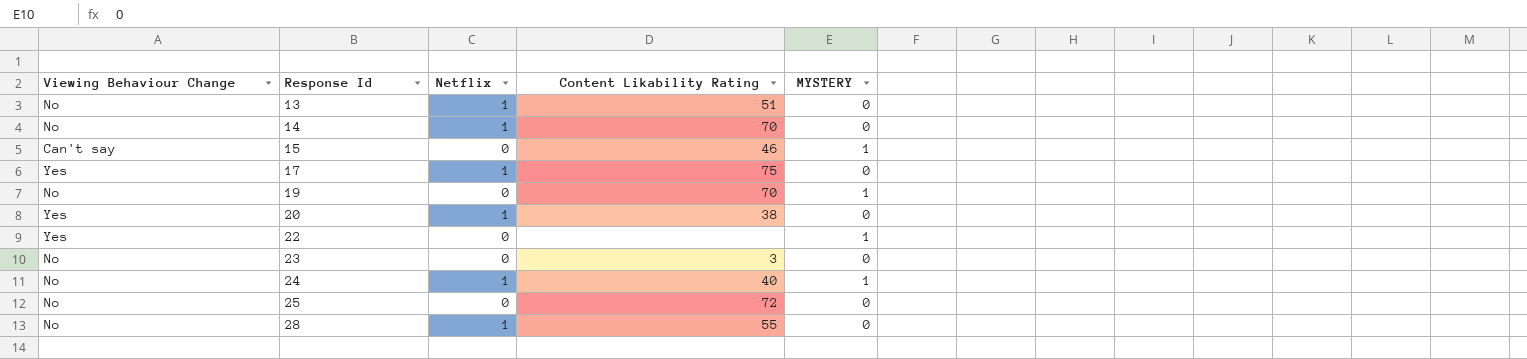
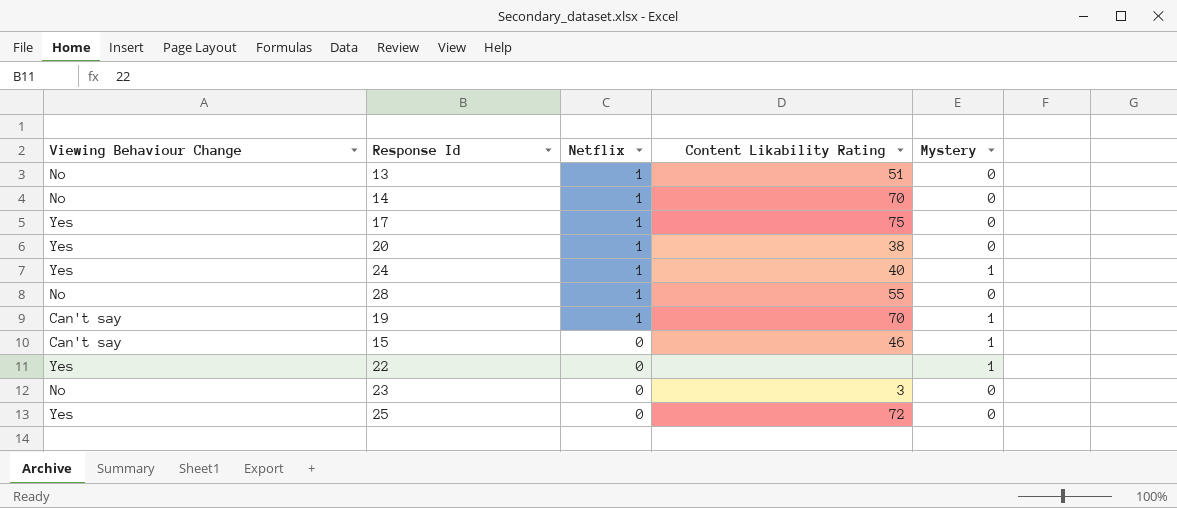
row order: Response Id ascending -> Netflix descending
column name: MYSTERY -> Mystery
24 | Viewing Behaviour Change: No -> Yes
19 | Viewing Behaviour Change: No -> Can't say
19 | Netflix: 0 -> 1
25 | Viewing Behaviour Change: No -> Yes

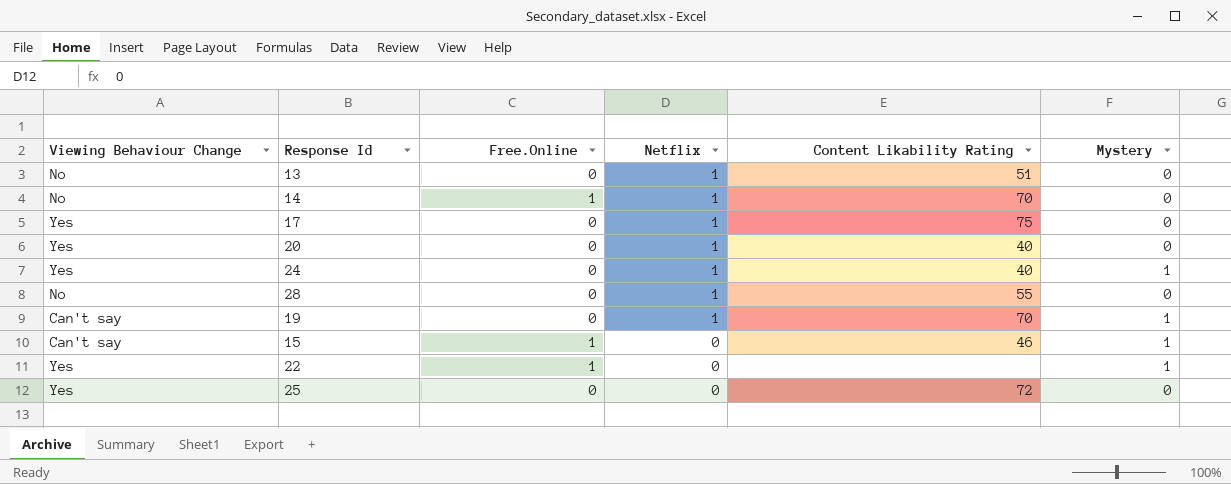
column Free.Online | position: none -> 3
row 23: No | 0 | 3 | 0 -> none
20 | Content Likability Rating: 38 -> 40

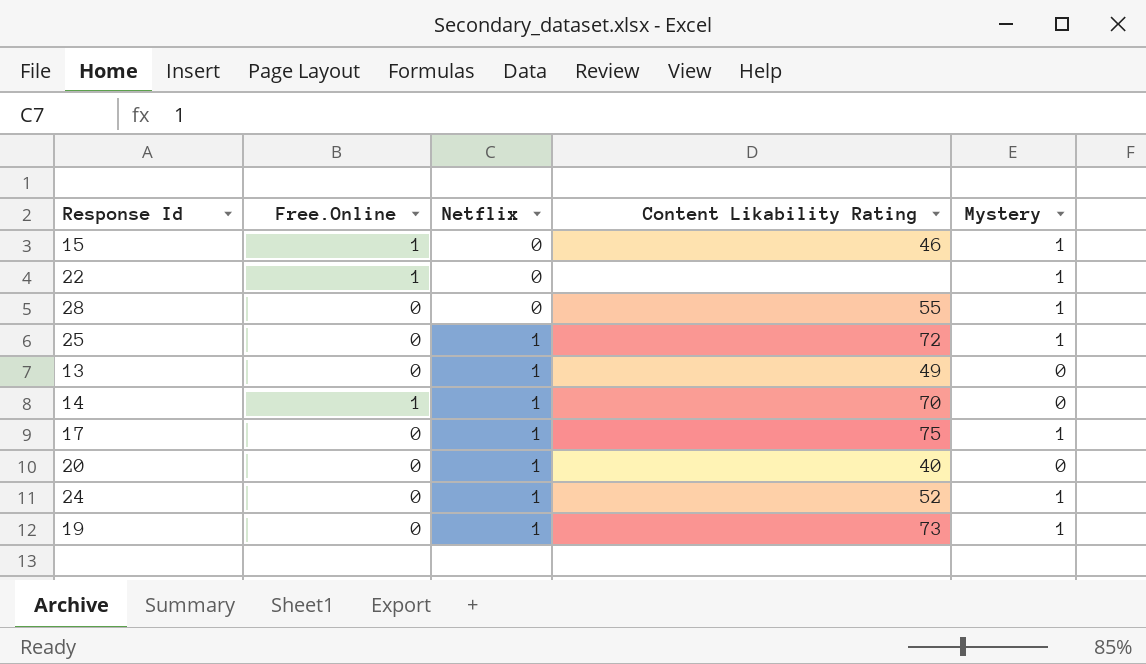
row order: Netflix descending -> Netflix ascending
column Viewing Behaviour Change | position: 1 -> none
28 | Netflix: 1 -> 0
28 | Mystery: 0 -> 1
25 | Netflix: 0 -> 1
25 | Mystery: 0 -> 1
13 | Content Likability Rating: 51 -> 49
17 | Mystery: 0 -> 1
24 | Content Likability Rating: 40 -> 52
19 | Content Likability Rating: 70 -> 73

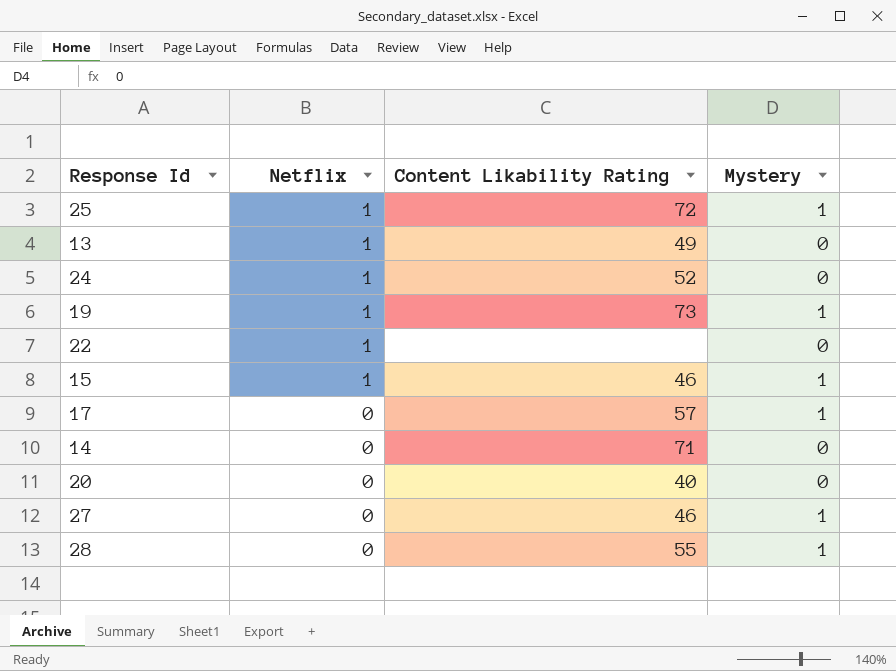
row order: Netflix ascending -> Netflix descending
column Free.Online | position: 2 -> none
24 | Mystery: 1 -> 0
22 | Netflix: 0 -> 1
22 | Mystery: 1 -> 0
15 | Netflix: 0 -> 1
17 | Netflix: 1 -> 0
17 | Content Likability Rating: 75 -> 57
14 | Netflix: 1 -> 0
14 | Content Likability Rating: 70 -> 71
20 | Netflix: 1 -> 0
row 27: none -> 0 | 46 | 1

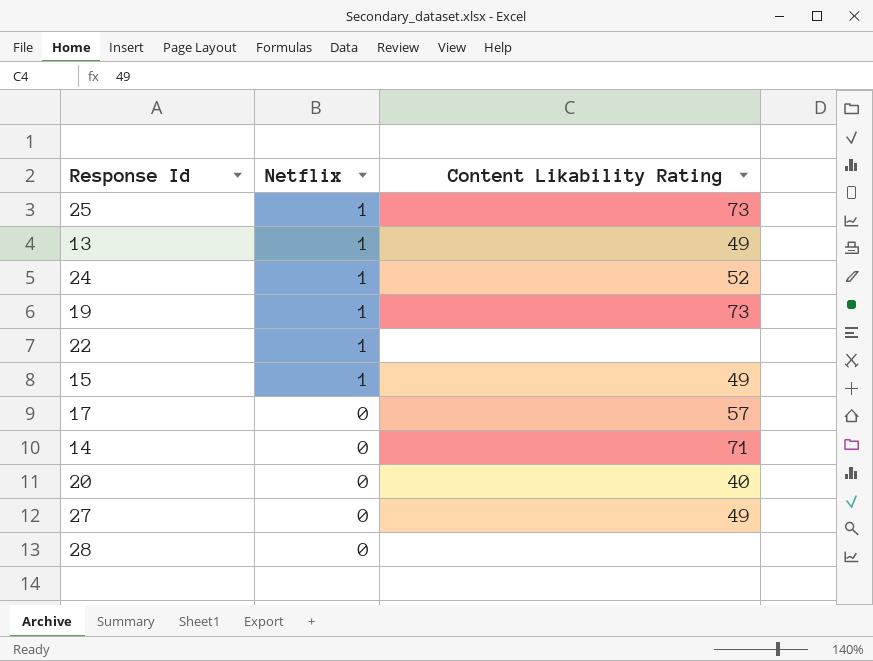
column Mystery | position: 4 -> none
25 | Content Likability Rating: 72 -> 73
15 | Content Likability Rating: 46 -> 49
27 | Content Likability Rating: 46 -> 49
28 | Content Likability Rating: 55 -> none

